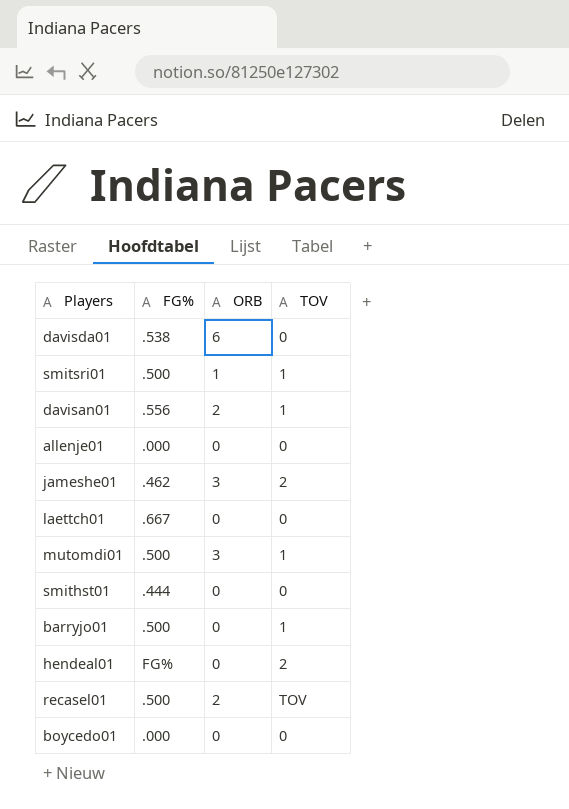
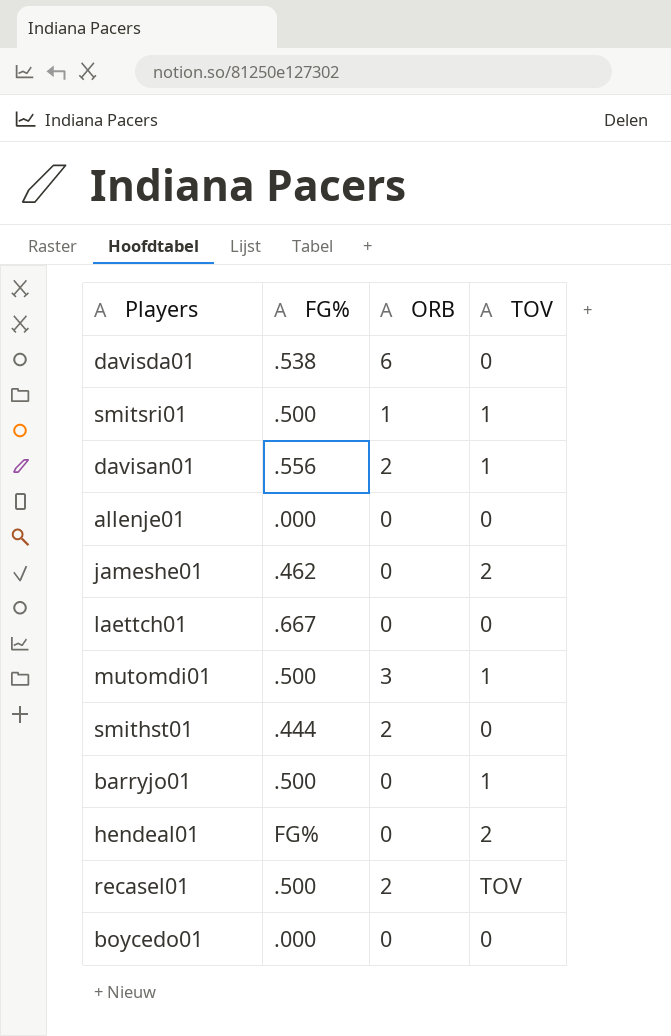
jameshe01 | ORB: 3 -> 0
smithst01 | ORB: 0 -> 2

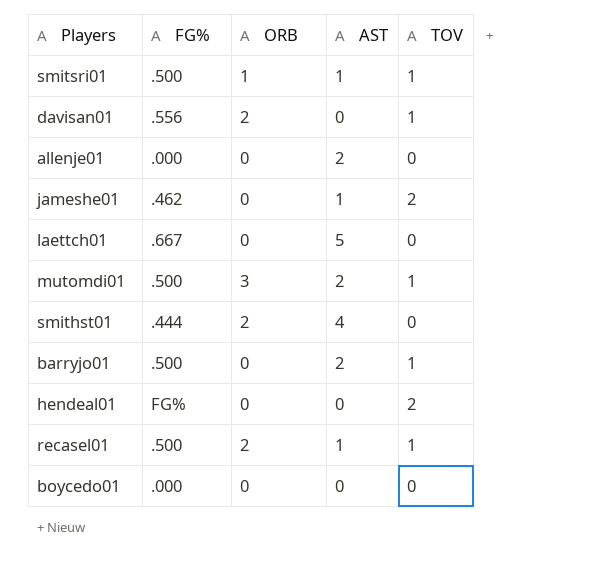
column AST | position: none -> 4
row davisda01: .538 | 6 | 0 -> none
recasel01 | TOV: TOV -> 1

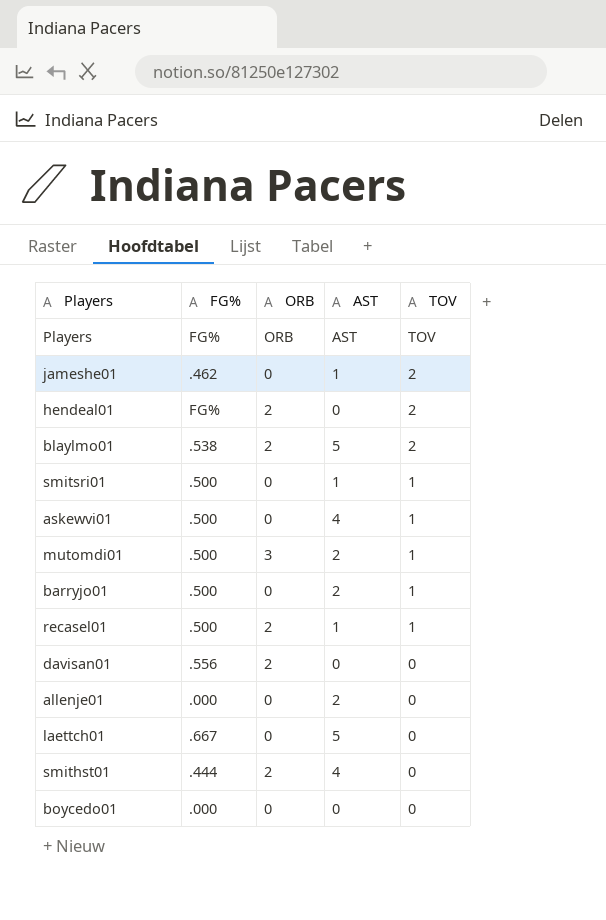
row order: none -> TOV descending
row Players: none -> FG% | ORB | AST | TOV
hendeal01 | ORB: 0 -> 2
row blaylmo01: none -> .538 | 2 | 5 | 2
smitsri01 | ORB: 1 -> 0
row askewvi01: none -> .500 | 0 | 4 | 1
davisan01 | TOV: 1 -> 0

